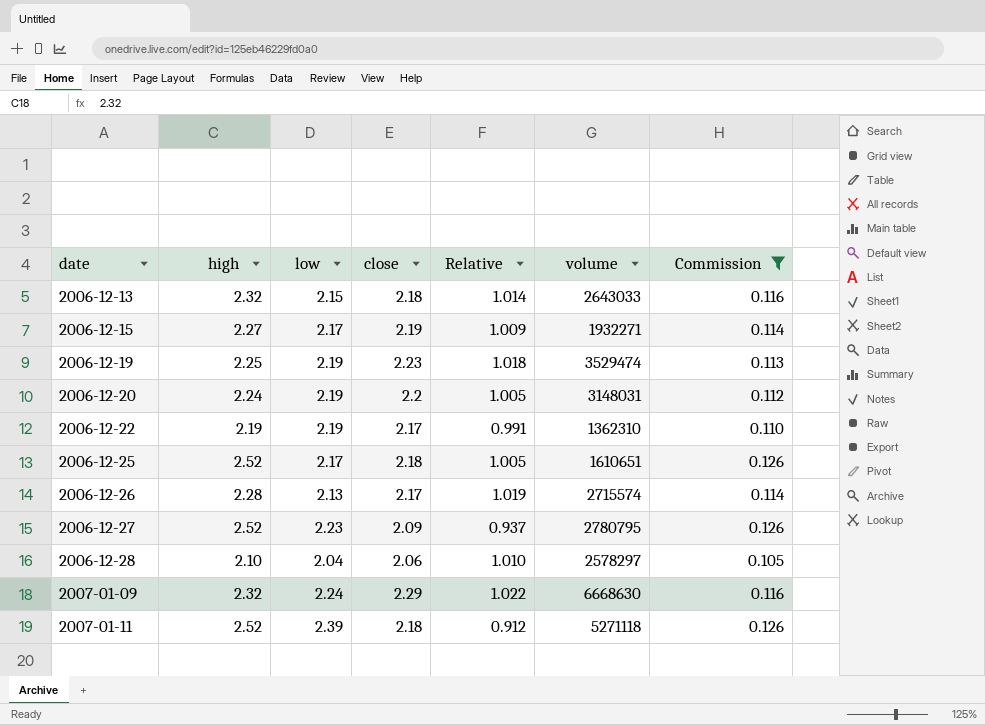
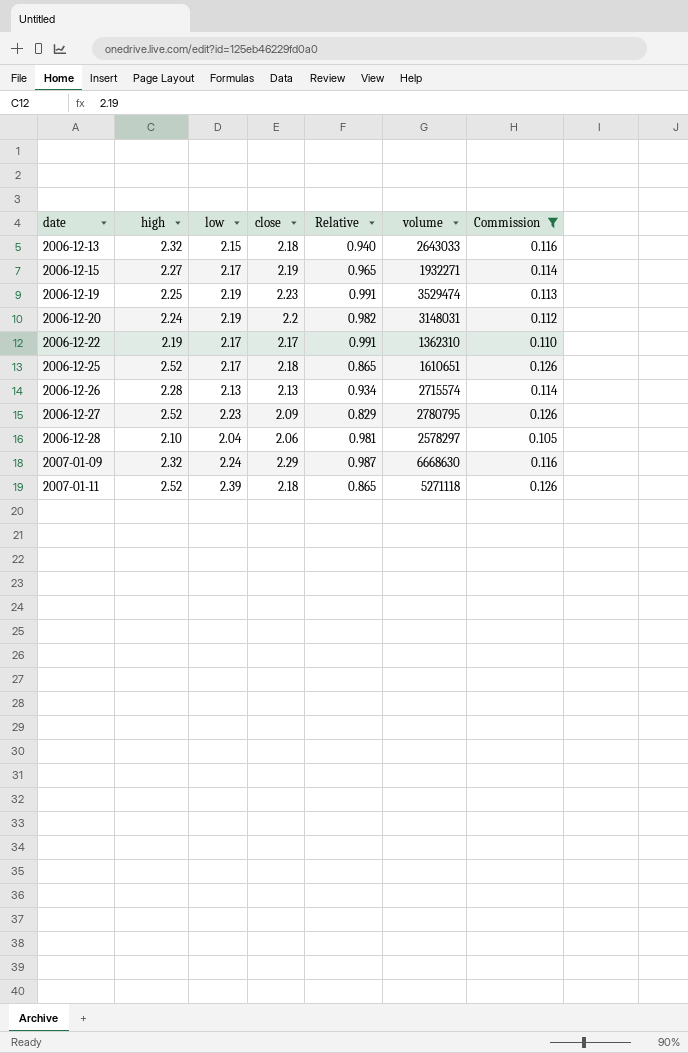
column Relative | formula: [close] / [low] -> [close] / [high]
2006-12-22 | low: 2.19 -> 2.17
2006-12-26 | close: 2.17 -> 2.13

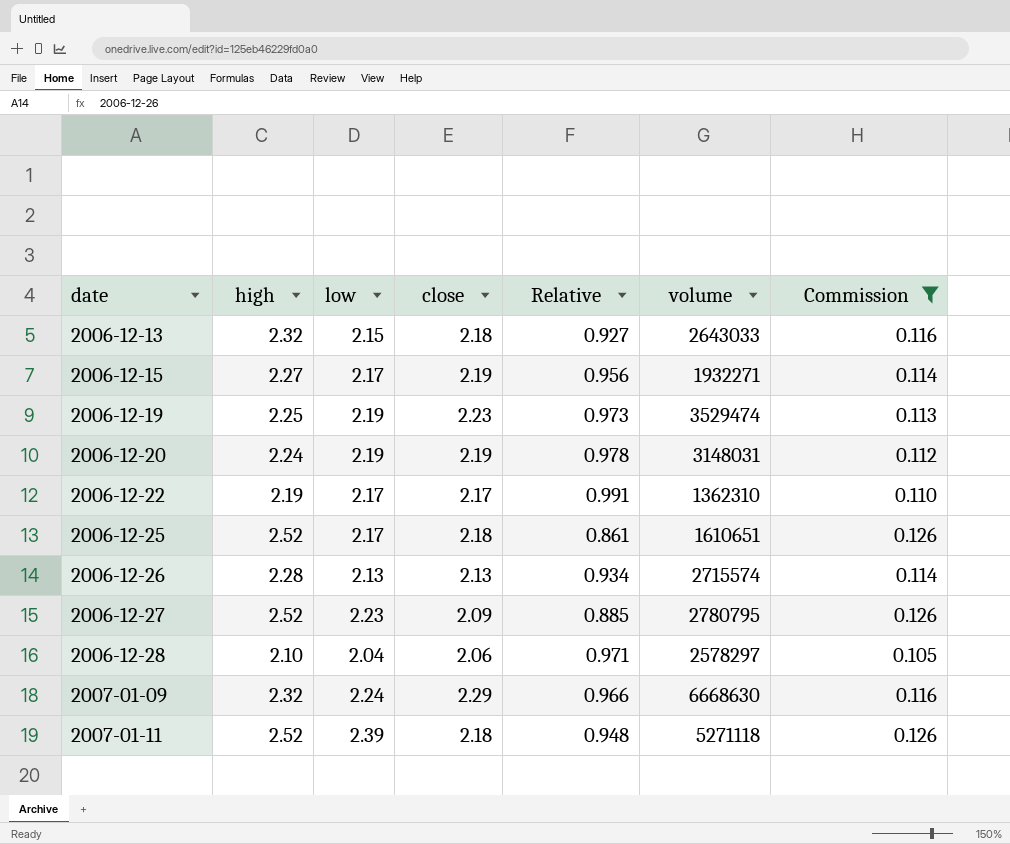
column Relative | formula: [close] / [high] -> [low] / [high]
2006-12-20 | close: 2.2 -> 2.19

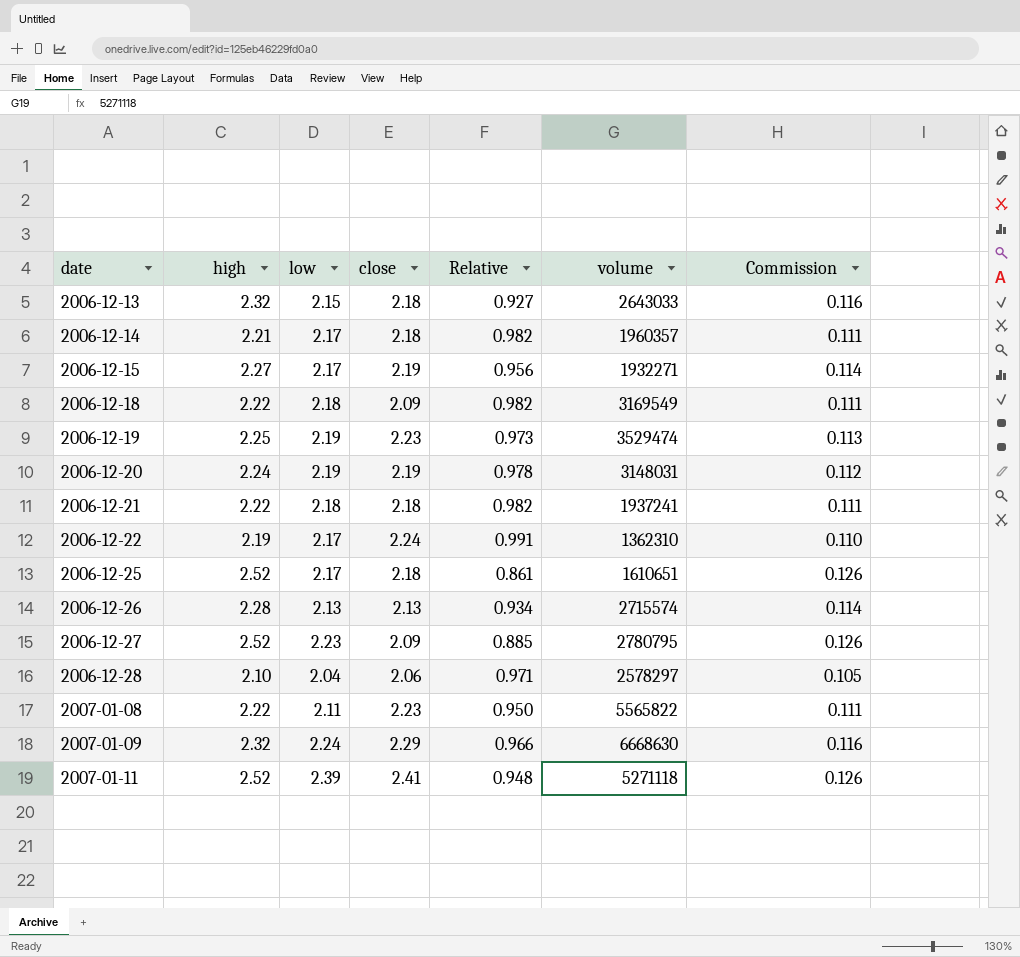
filter: Commission != 0.111 -> none
2006-12-22 | close: 2.17 -> 2.24
2007-01-11 | close: 2.18 -> 2.41

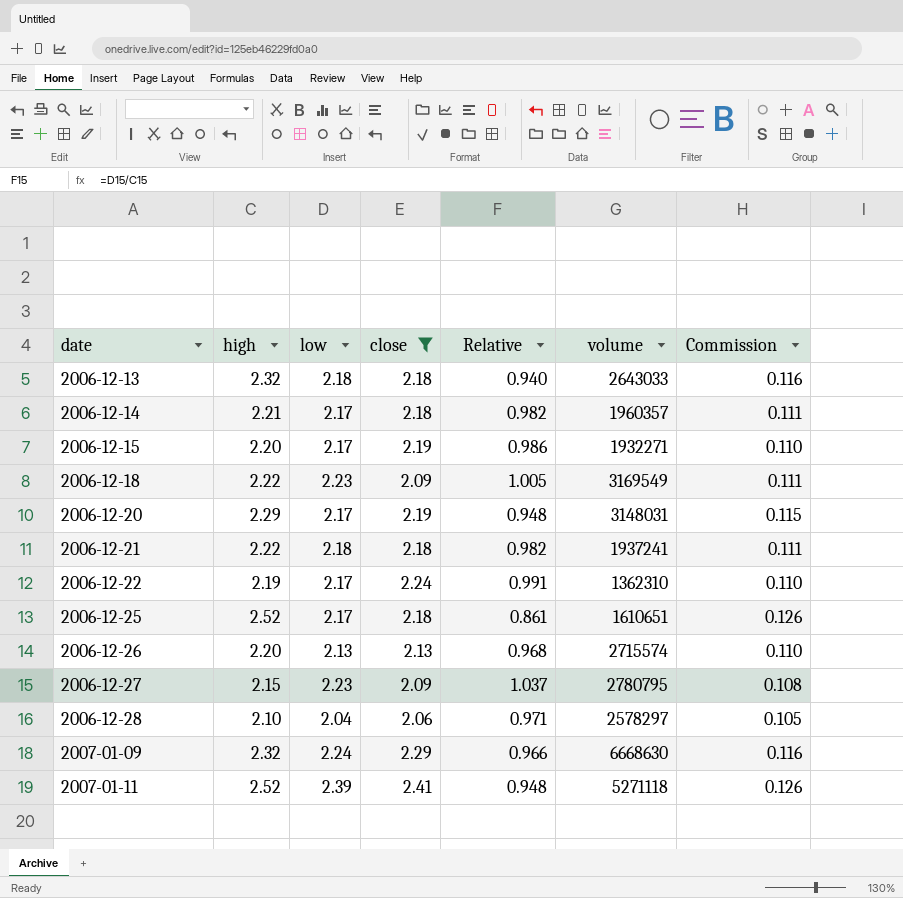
filter: none -> close != 2.23
2006-12-13 | low: 2.15 -> 2.18
2006-12-13 | Relative: 0.927 -> 0.940
2006-12-15 | high: 2.27 -> 2.20
2006-12-15 | Relative: 0.956 -> 0.986
2006-12-15 | Commission: 0.114 -> 0.110
2006-12-18 | low: 2.18 -> 2.23
2006-12-18 | Relative: 0.982 -> 1.005
2006-12-20 | high: 2.24 -> 2.29
2006-12-20 | low: 2.19 -> 2.17
2006-12-20 | Relative: 0.978 -> 0.948
2006-12-20 | Commission: 0.112 -> 0.115
2006-12-26 | high: 2.28 -> 2.20
2006-12-26 | Relative: 0.934 -> 0.968
2006-12-26 | Commission: 0.114 -> 0.110
2006-12-27 | high: 2.52 -> 2.15
2006-12-27 | Relative: 0.885 -> 1.037
2006-12-27 | Commission: 0.126 -> 0.108

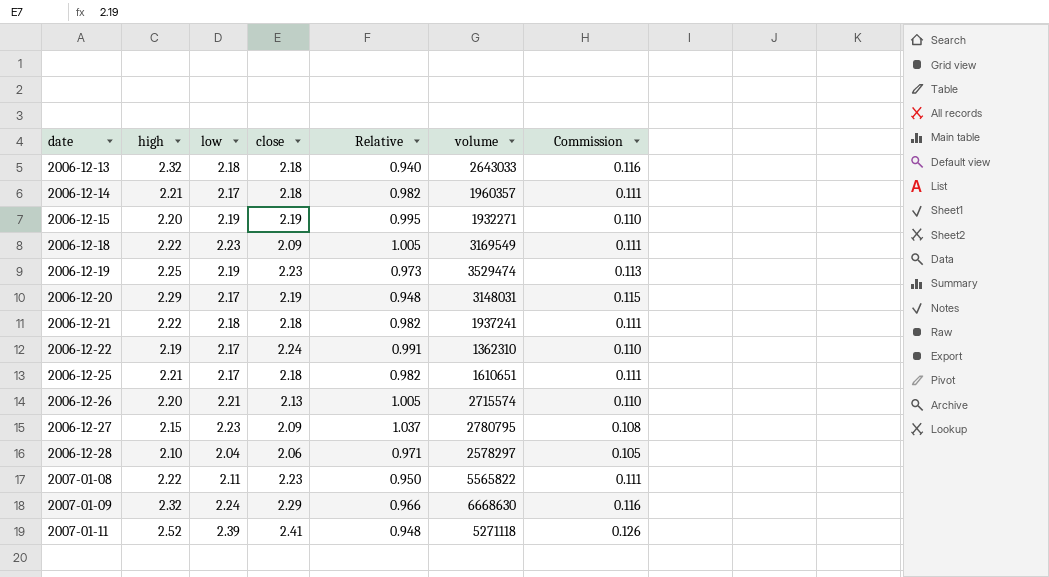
filter: close != 2.23 -> none
2006-12-15 | low: 2.17 -> 2.19
2006-12-15 | Relative: 0.986 -> 0.995
2006-12-25 | high: 2.52 -> 2.21
2006-12-25 | Relative: 0.861 -> 0.982
2006-12-25 | Commission: 0.126 -> 0.111
2006-12-26 | low: 2.13 -> 2.21
2006-12-26 | Relative: 0.968 -> 1.005

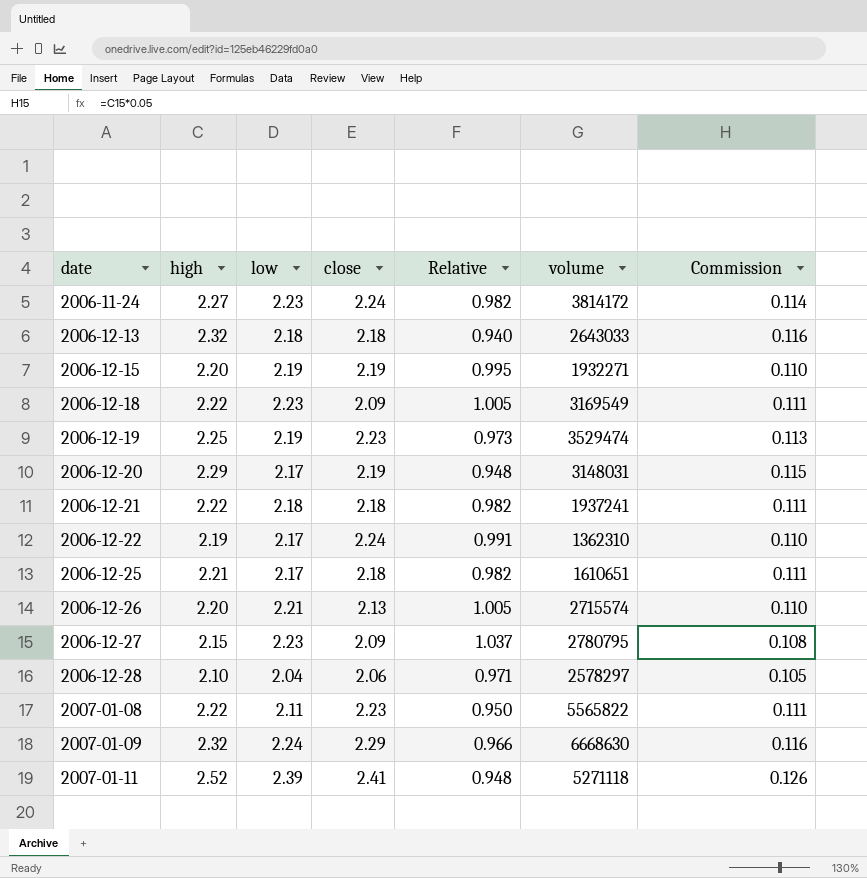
row 2006-12-14: 2.21 | 2.17 | 2.18 | 0.982 | 1960357 | 0.111 -> none
row 2006-11-24: none -> 2.27 | 2.23 | 2.24 | 0.982 | 3814172 | 0.114

